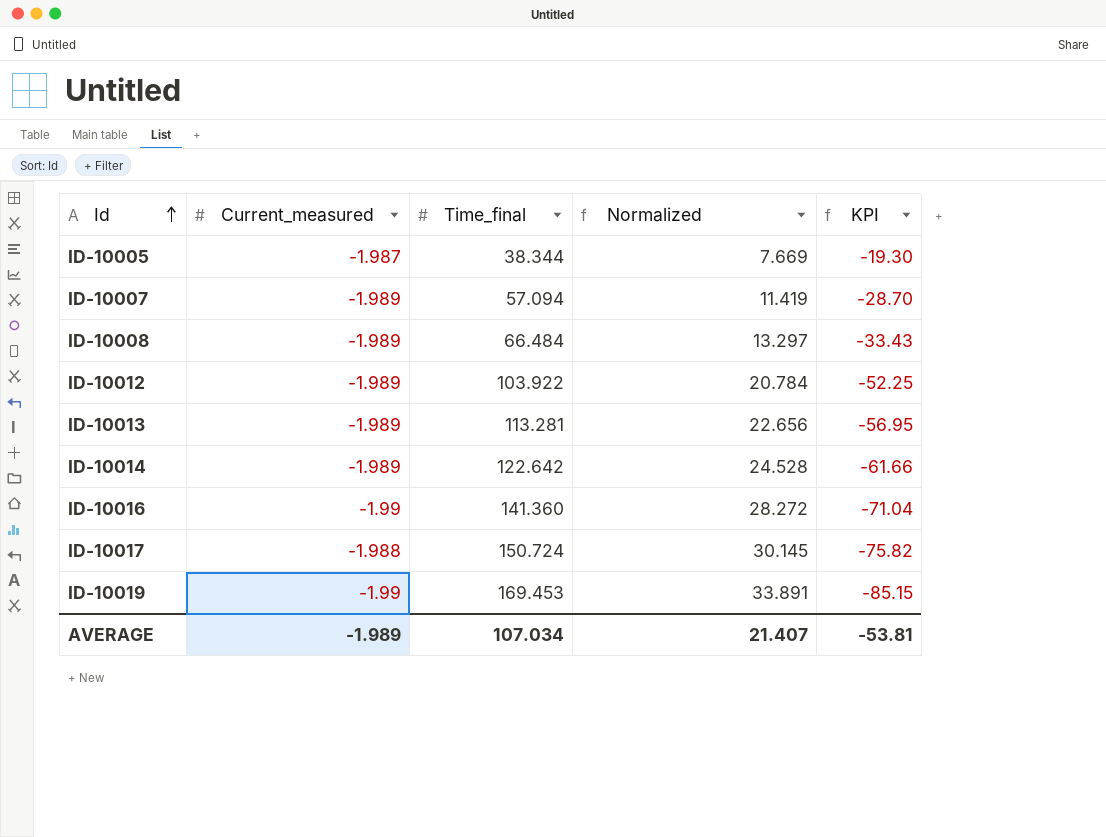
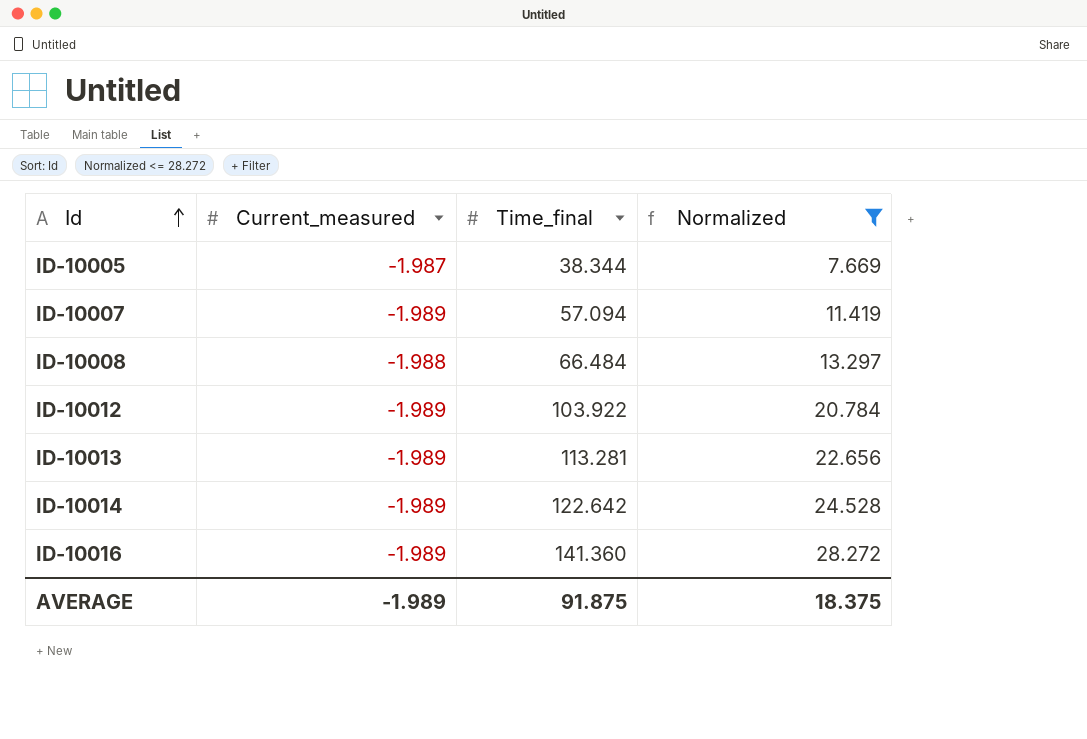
filter: none -> Normalized <= 28.272
column KPI | formula: [Time_final] / [Current_measured] -> none
ID-10008 | Current_measured: -1.989 -> -1.988
ID-10016 | Current_measured: -1.99 -> -1.989
AVERAGE | Time_final: 107.034 -> 91.875
AVERAGE | Normalized: 21.407 -> 18.375

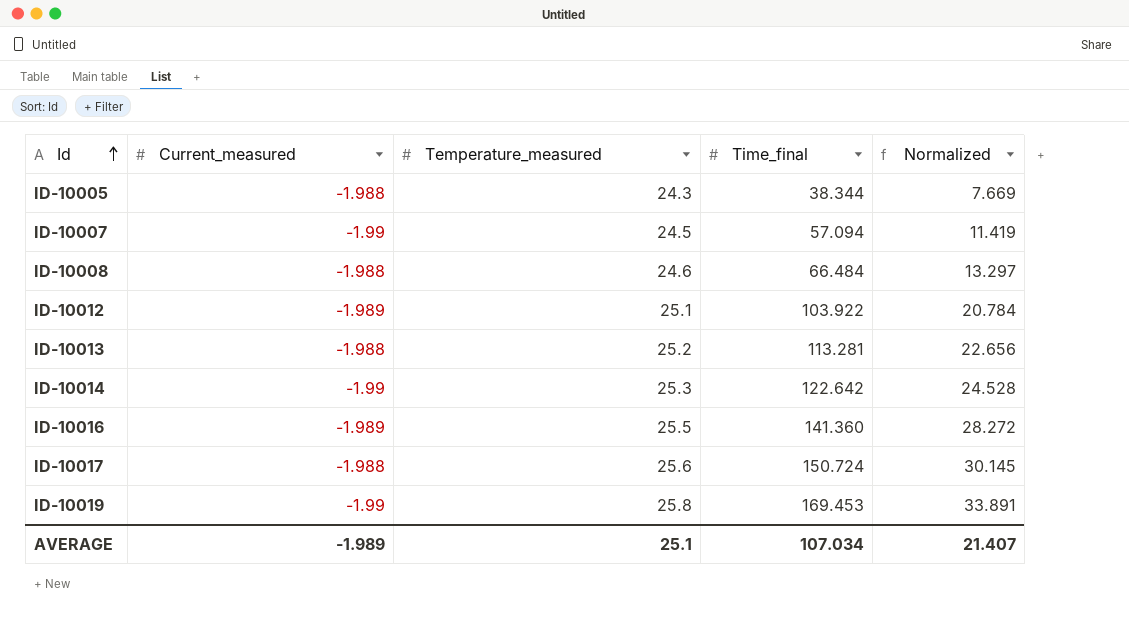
filter: Normalized <= 28.272 -> none
column Temperature_measured | position: none -> 3
ID-10005 | Current_measured: -1.987 -> -1.988
ID-10007 | Current_measured: -1.989 -> -1.99
ID-10013 | Current_measured: -1.989 -> -1.988
ID-10014 | Current_measured: -1.989 -> -1.99
AVERAGE | Time_final: 91.875 -> 107.034
AVERAGE | Normalized: 18.375 -> 21.407

